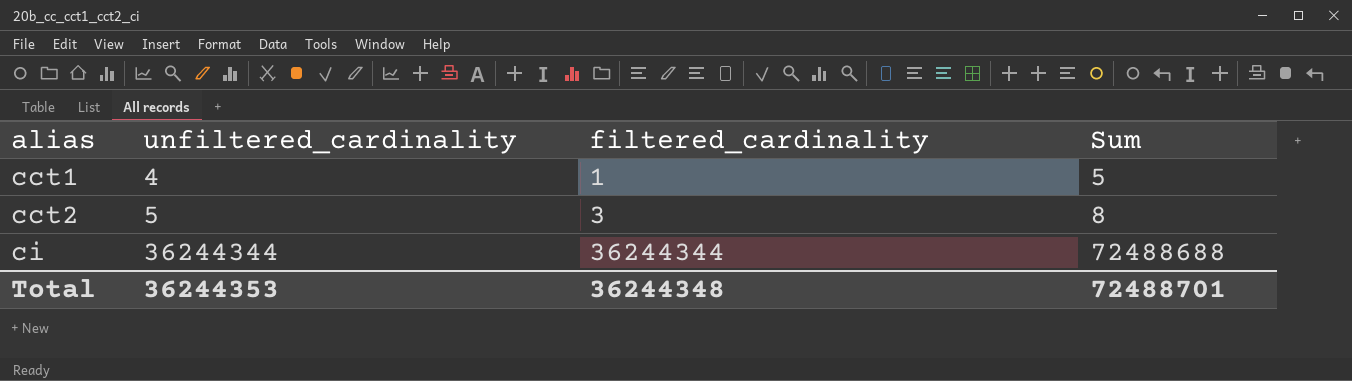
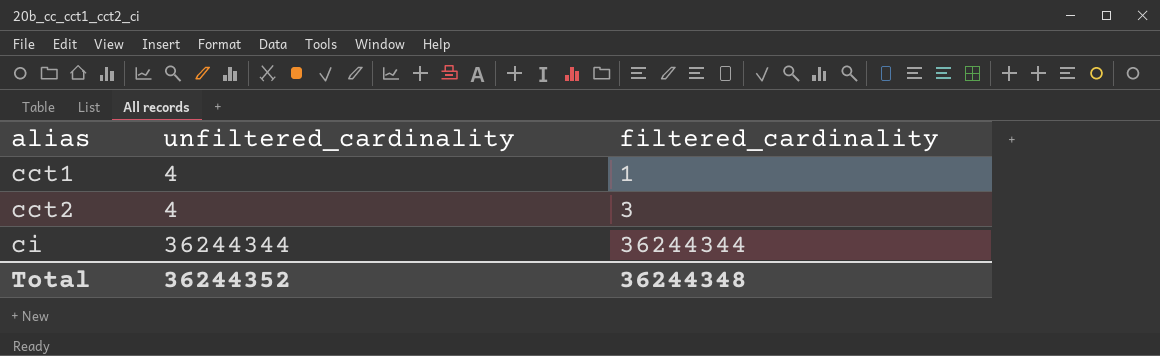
column Sum | formula: [unfiltered_cardinality] + [filtered_cardinality] -> none
cct2 | unfiltered_cardinality: 5 -> 4
Total | unfiltered_cardinality: 36244353 -> 36244352

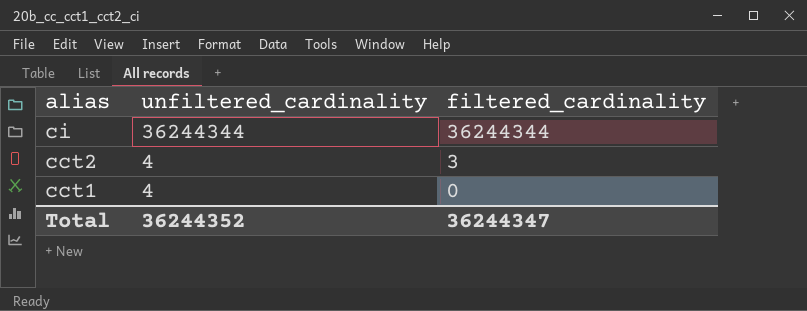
row order: alias ascending -> alias descending
cct1 | filtered_cardinality: 1 -> 0
Total | filtered_cardinality: 36244348 -> 36244347

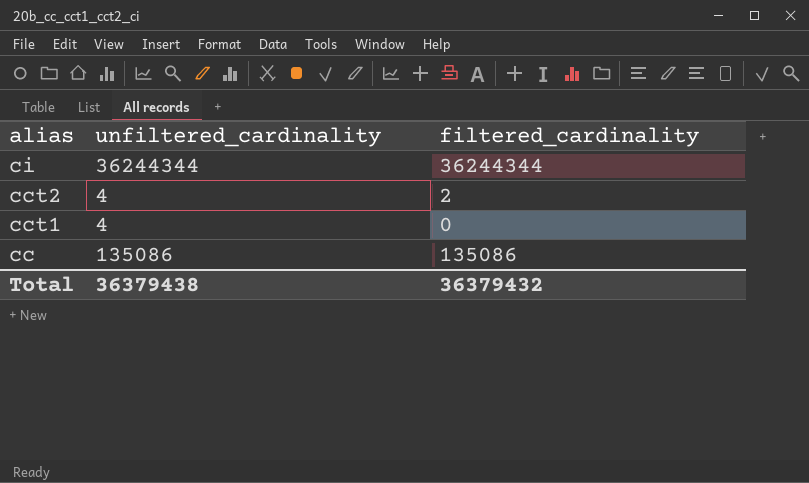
cct2 | filtered_cardinality: 3 -> 2
row cc: none -> 135086 | 135086
Total | unfiltered_cardinality: 36244352 -> 36379438
Total | filtered_cardinality: 36244347 -> 36379432

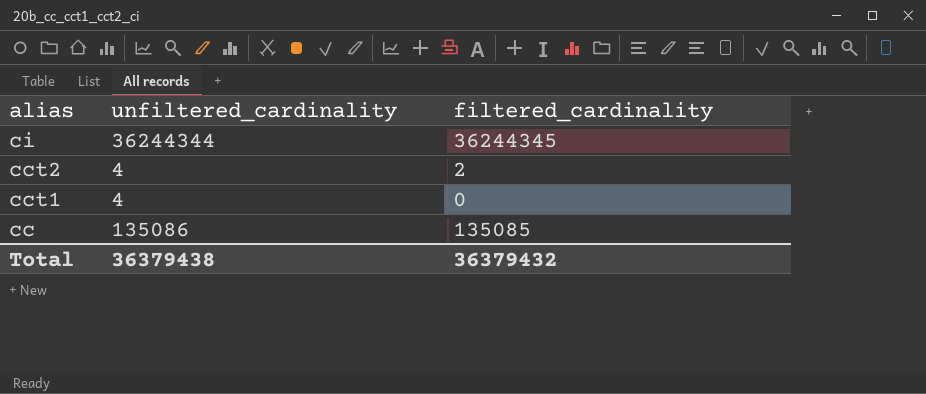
ci | filtered_cardinality: 36244344 -> 36244345
cc | filtered_cardinality: 135086 -> 135085

